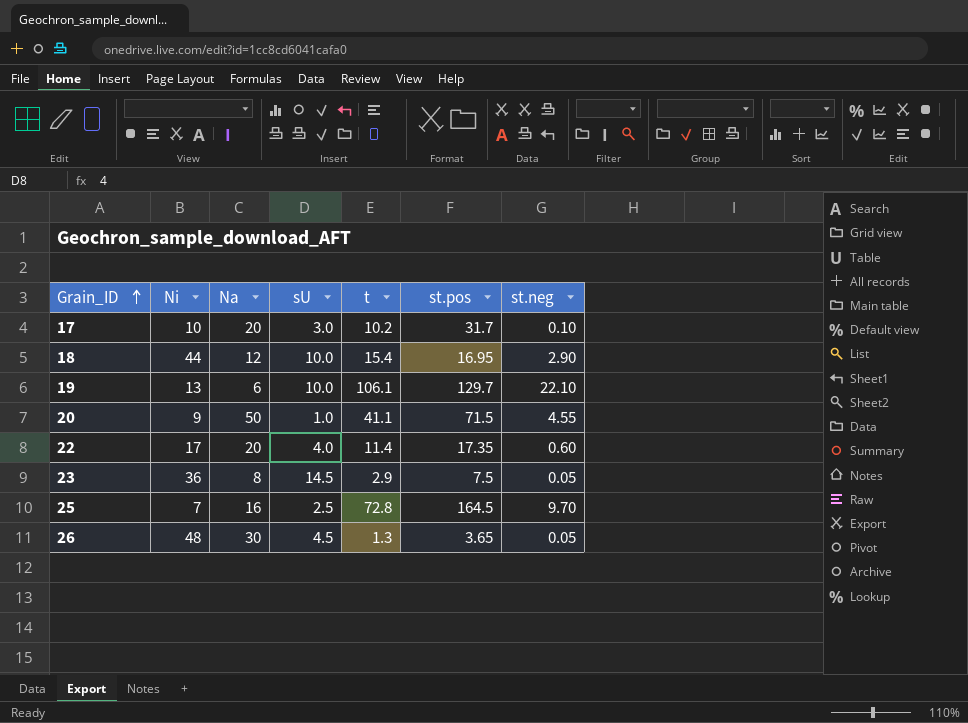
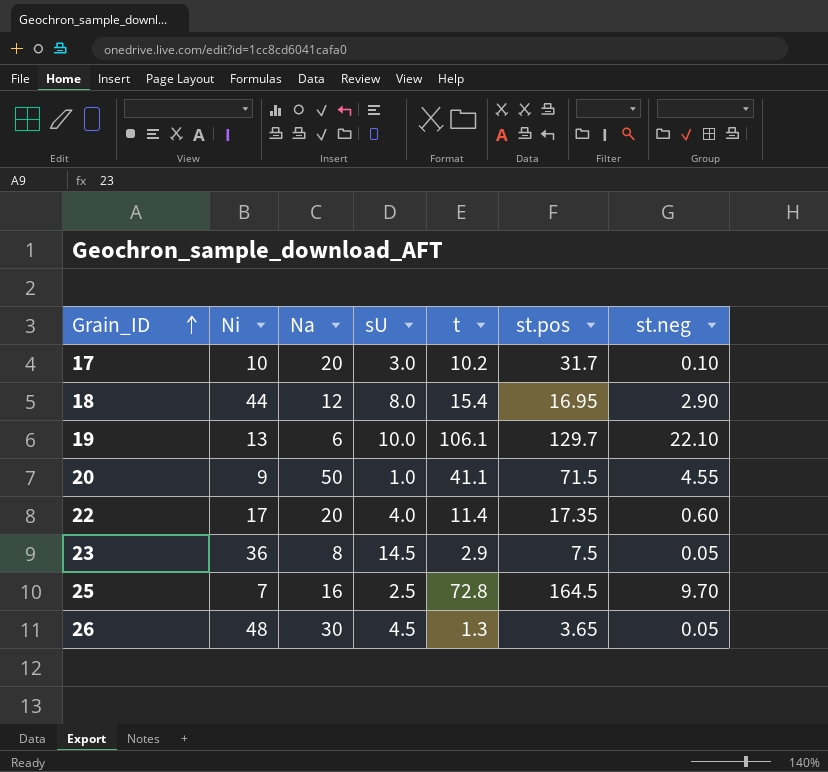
18 | sU: 10.0 -> 8.0

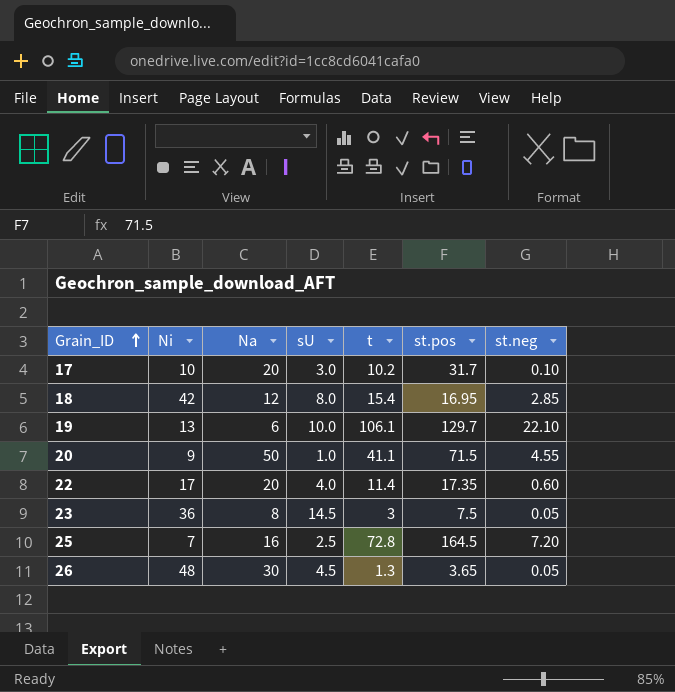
18 | Ni: 44 -> 42
18 | st.neg: 2.90 -> 2.85
23 | t: 2.9 -> 3
25 | st.neg: 9.70 -> 7.20

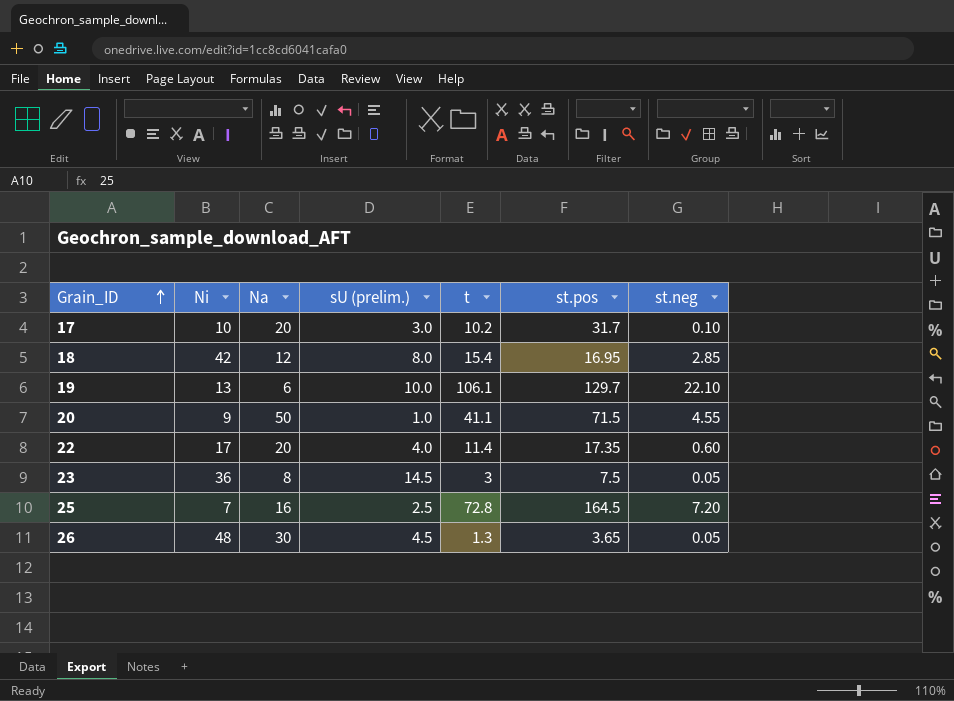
column name: sU -> sU (prelim.)

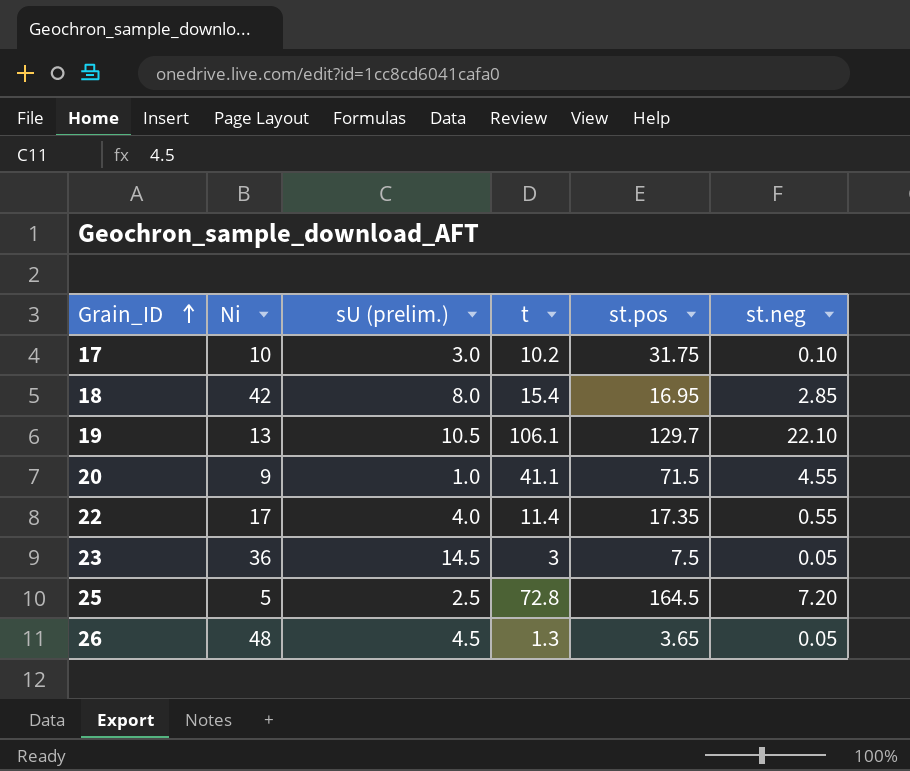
column Na | position: 3 -> none
17 | st.pos: 31.7 -> 31.75
19 | sU (prelim.): 10.0 -> 10.5
22 | st.neg: 0.60 -> 0.55
25 | Ni: 7 -> 5

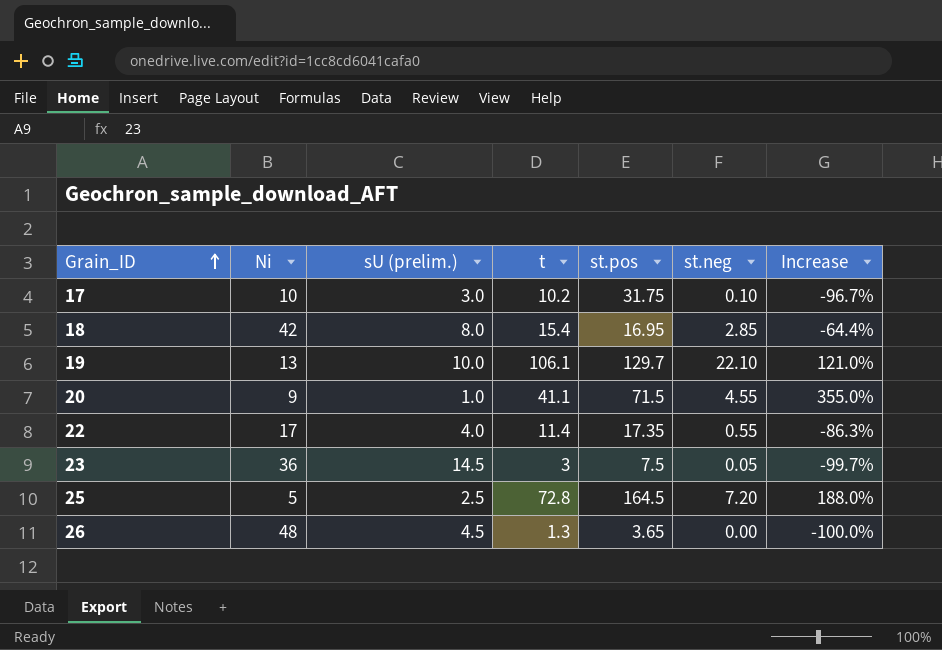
column Increase | formula: none -> ([st.neg] - [sU (prelim.)]) / [sU (prelim.)]
19 | sU (prelim.): 10.5 -> 10.0
26 | st.neg: 0.05 -> 0.00

